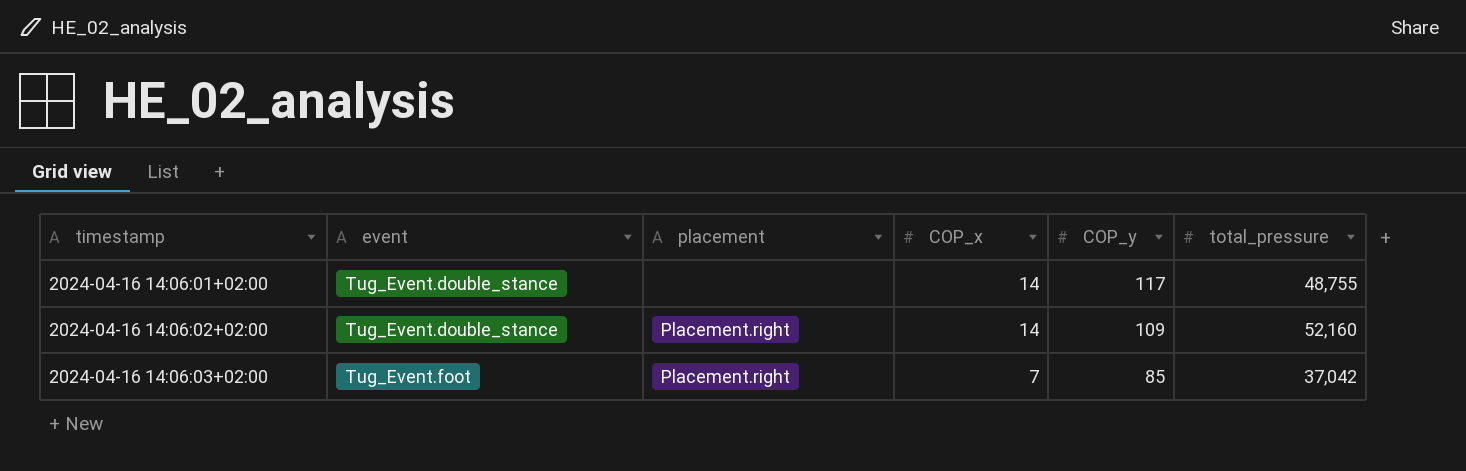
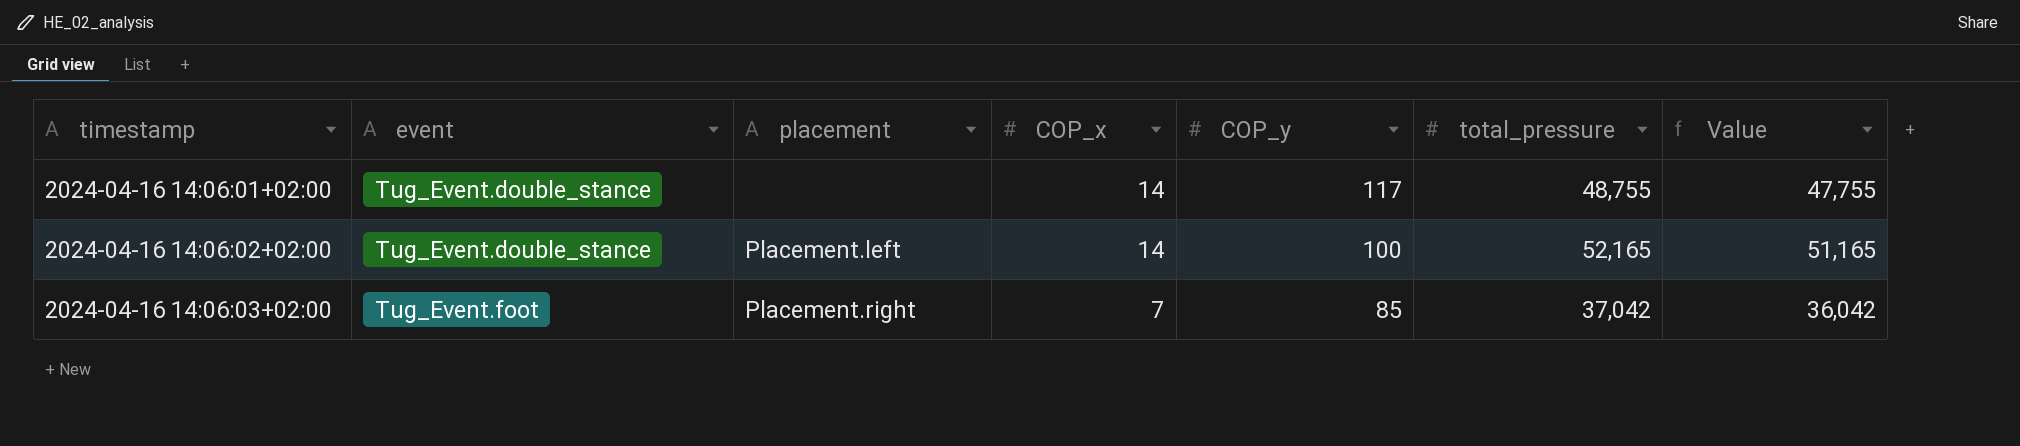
column Value | formula: none -> [total_pressure] - 1000
2024-04-16 14:06:02+02:00 | placement: Placement.right -> Placement.left
2024-04-16 14:06:02+02:00 | COP_y: 109 -> 100
2024-04-16 14:06:02+02:00 | total_pressure: 52,160 -> 52,165

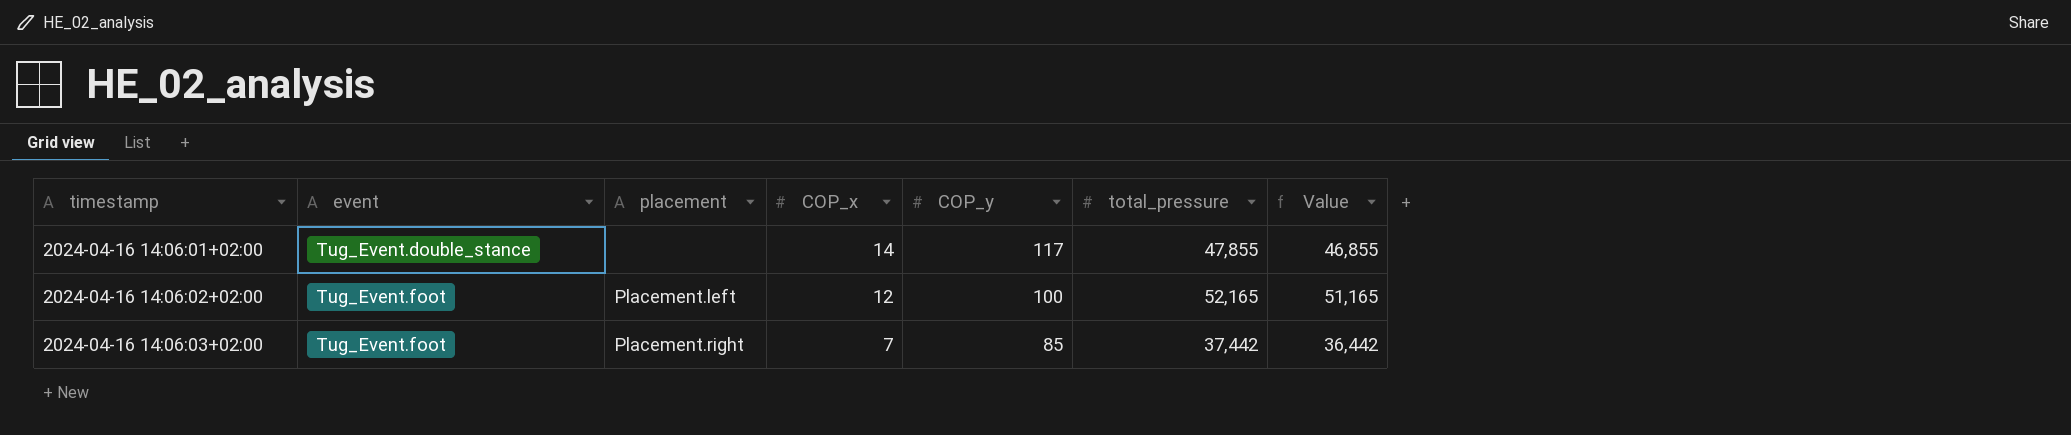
2024-04-16 14:06:01+02:00 | total_pressure: 48,755 -> 47,855
2024-04-16 14:06:01+02:00 | Value: 47,755 -> 46,855
2024-04-16 14:06:02+02:00 | event: Tug_Event.double_stance -> Tug_Event.foot
2024-04-16 14:06:02+02:00 | COP_x: 14 -> 12
2024-04-16 14:06:03+02:00 | total_pressure: 37,042 -> 37,442
2024-04-16 14:06:03+02:00 | Value: 36,042 -> 36,442

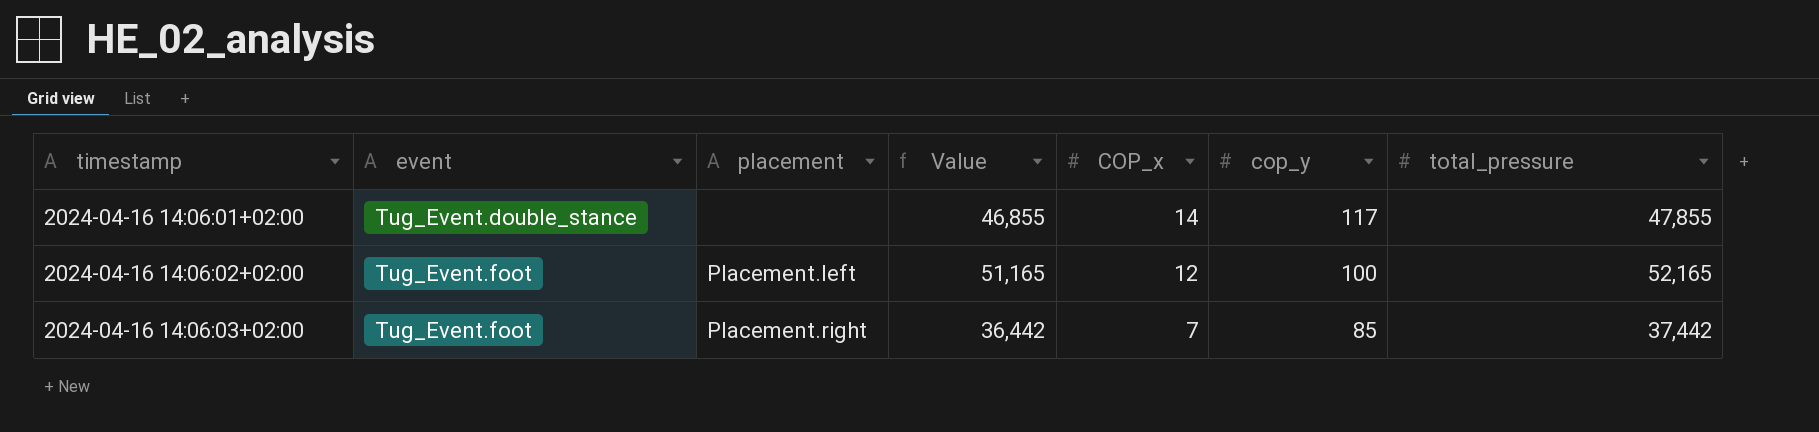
column Value | position: 7 -> 4
column name: COP_y -> cop_y

